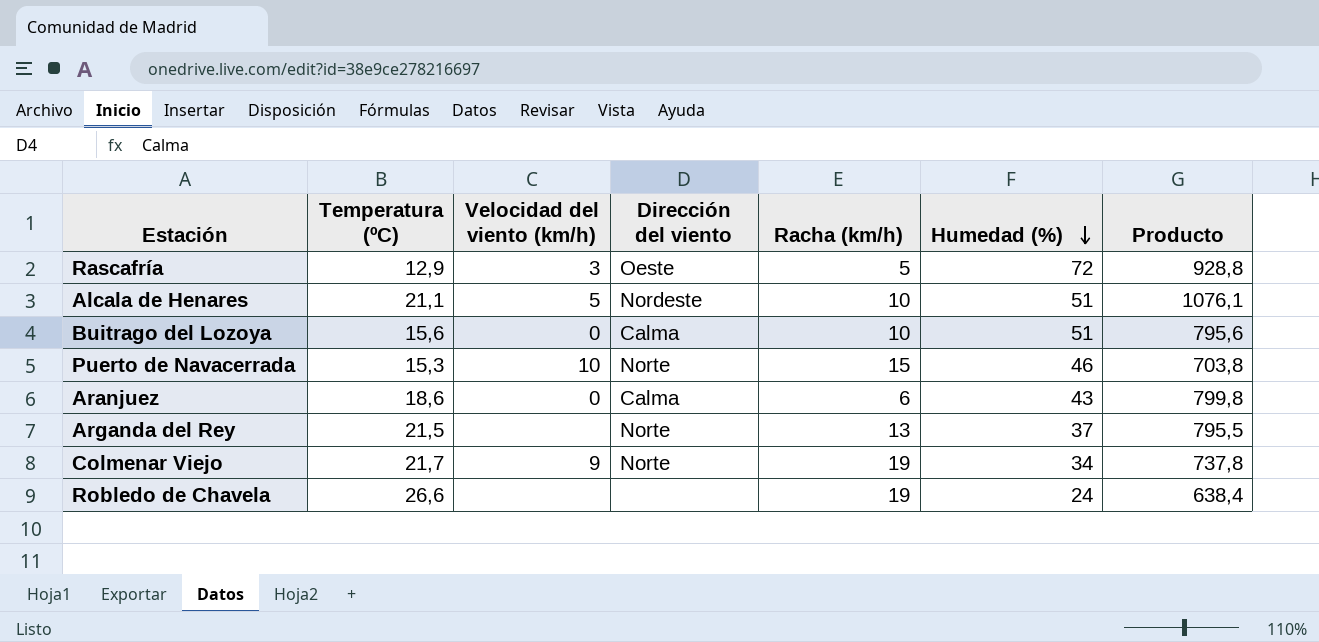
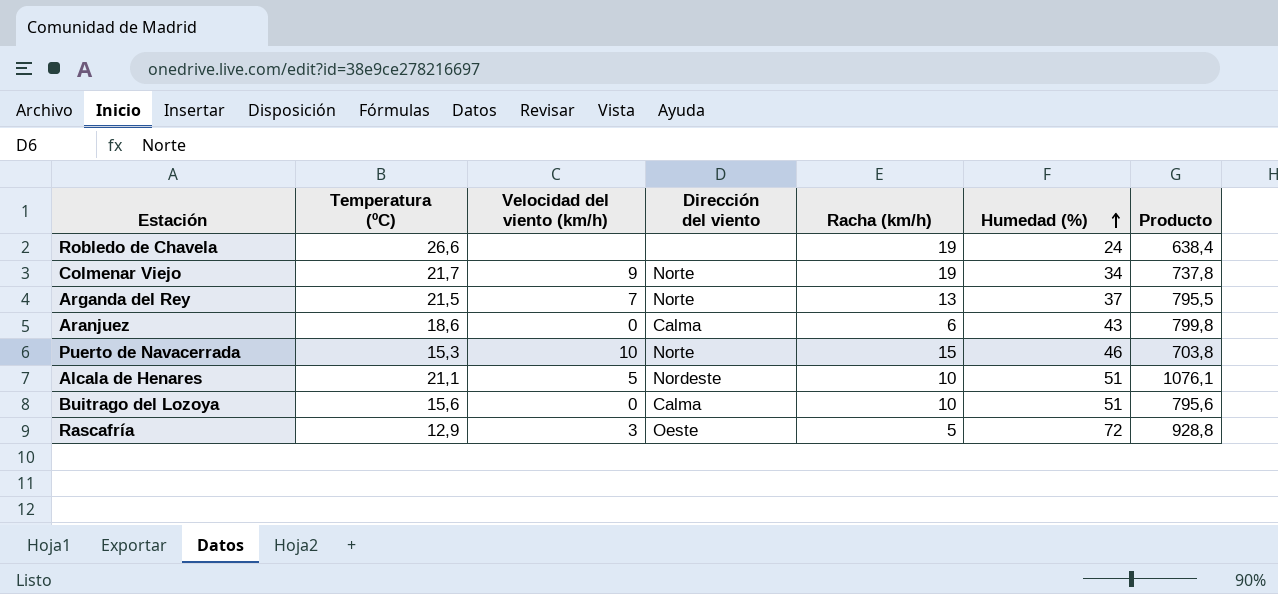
row order: Humedad (%) descending -> Humedad (%) ascending
Arganda del Rey | Velocidad del viento (km/h): none -> 7

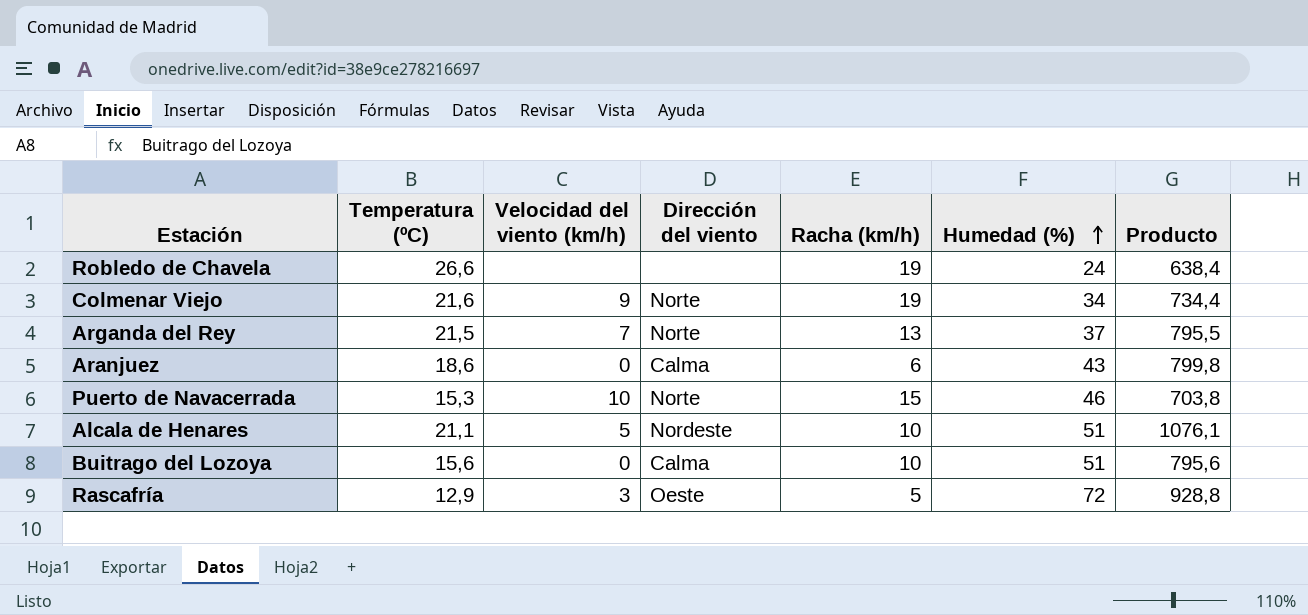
Colmenar Viejo | Temperatura (ºC): 21,7 -> 21,6
Colmenar Viejo | Producto: 737,8 -> 734,4

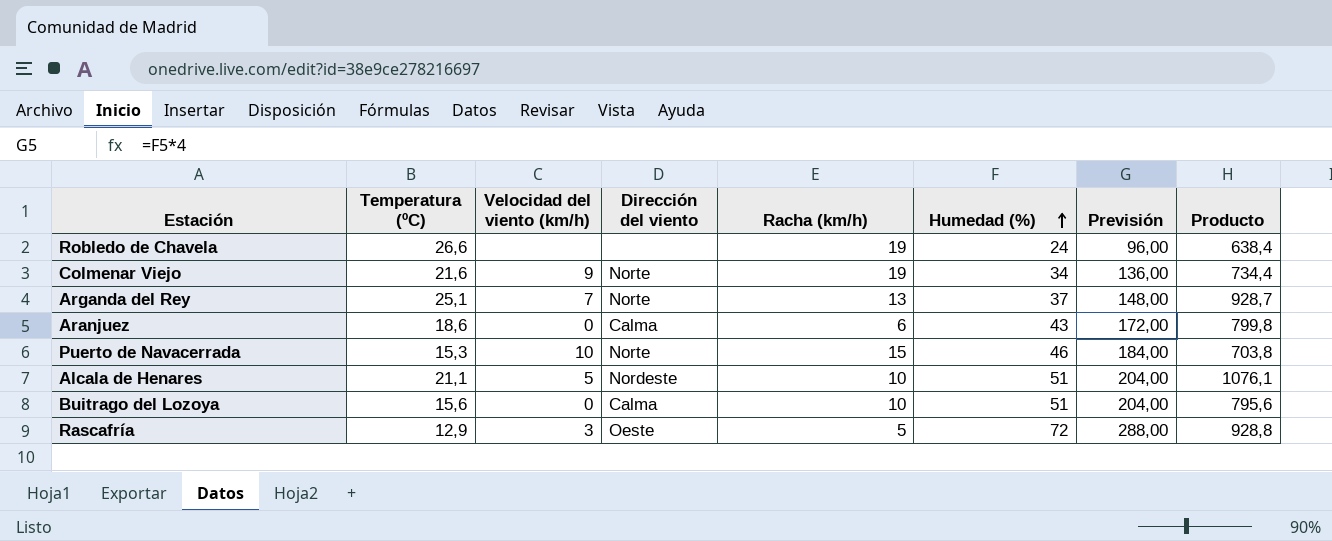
column Previsión | formula: none -> [Humedad (%)] * 4
Arganda del Rey | Temperatura (ºC): 21,5 -> 25,1
Arganda del Rey | Producto: 795,5 -> 928,7

